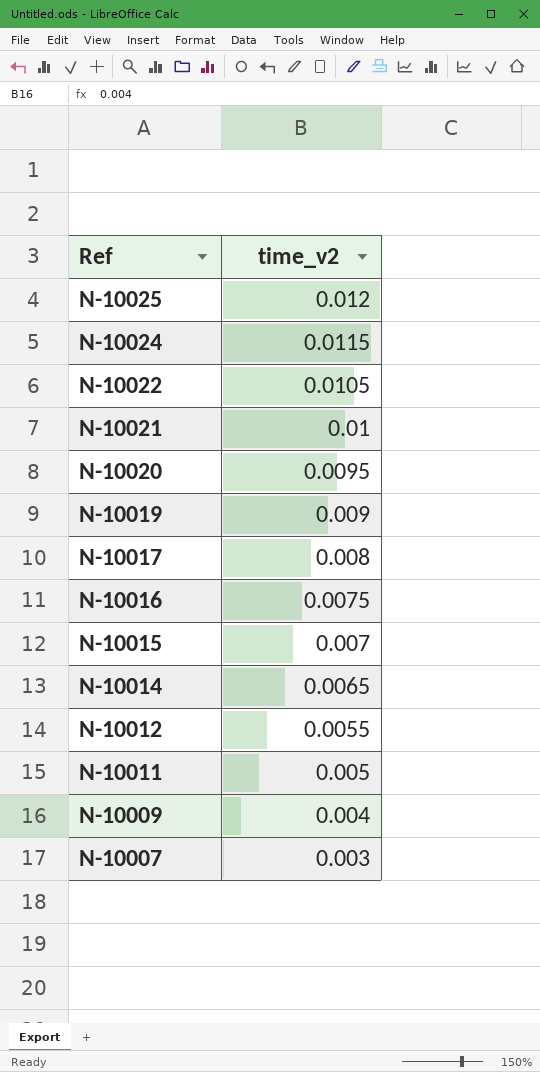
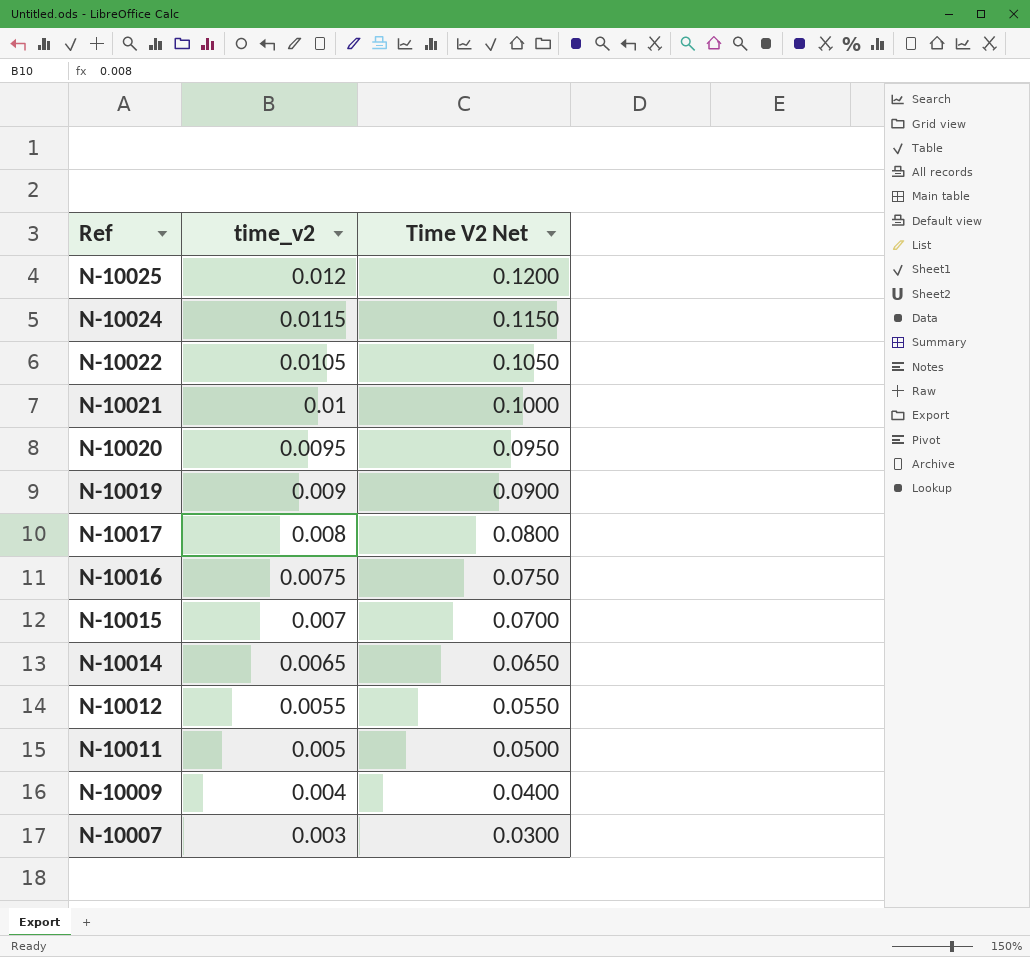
column Time V2 Net | formula: none -> [time_v2] * 10

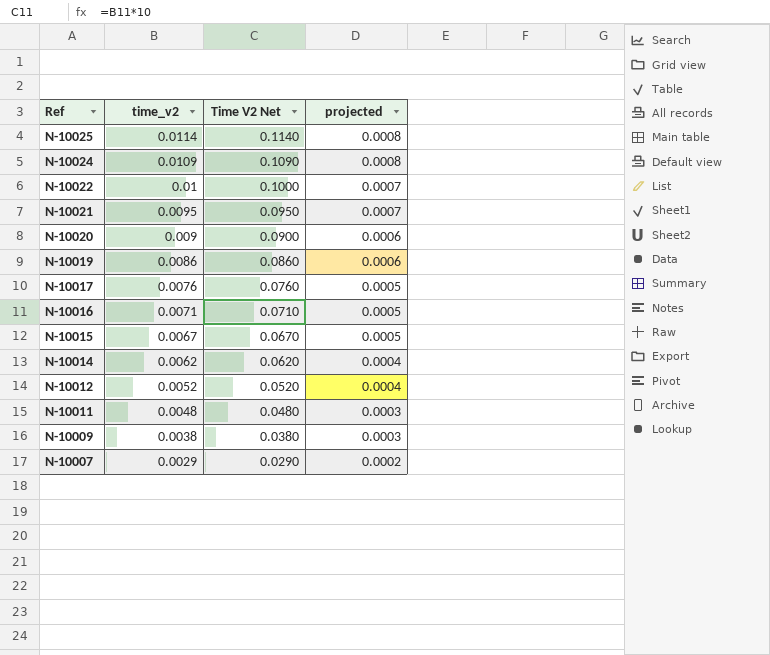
column projected | formula: none -> [time_v2] * 0.07
N-10025 | time_v2: 0.012 -> 0.0114
N-10025 | Time V2 Net: 0.1200 -> 0.1140
N-10024 | time_v2: 0.0115 -> 0.0109
N-10024 | Time V2 Net: 0.1150 -> 0.1090
N-10022 | time_v2: 0.0105 -> 0.01
N-10022 | Time V2 Net: 0.1050 -> 0.1000
N-10021 | time_v2: 0.01 -> 0.0095
N-10021 | Time V2 Net: 0.1000 -> 0.0950
N-10020 | time_v2: 0.0095 -> 0.009
N-10020 | Time V2 Net: 0.0950 -> 0.0900
N-10019 | time_v2: 0.009 -> 0.0086
N-10019 | Time V2 Net: 0.0900 -> 0.0860
N-10017 | time_v2: 0.008 -> 0.0076
N-10017 | Time V2 Net: 0.0800 -> 0.0760
N-10016 | time_v2: 0.0075 -> 0.0071
N-10016 | Time V2 Net: 0.0750 -> 0.0710
N-10015 | time_v2: 0.007 -> 0.0067
N-10015 | Time V2 Net: 0.0700 -> 0.0670
N-10014 | time_v2: 0.0065 -> 0.0062
N-10014 | Time V2 Net: 0.0650 -> 0.0620
N-10012 | time_v2: 0.0055 -> 0.0052
N-10012 | Time V2 Net: 0.0550 -> 0.0520
N-10011 | time_v2: 0.005 -> 0.0048
N-10011 | Time V2 Net: 0.0500 -> 0.0480
N-10009 | time_v2: 0.004 -> 0.0038
N-10009 | Time V2 Net: 0.0400 -> 0.0380
N-10007 | time_v2: 0.003 -> 0.0029
N-10007 | Time V2 Net: 0.0300 -> 0.0290

